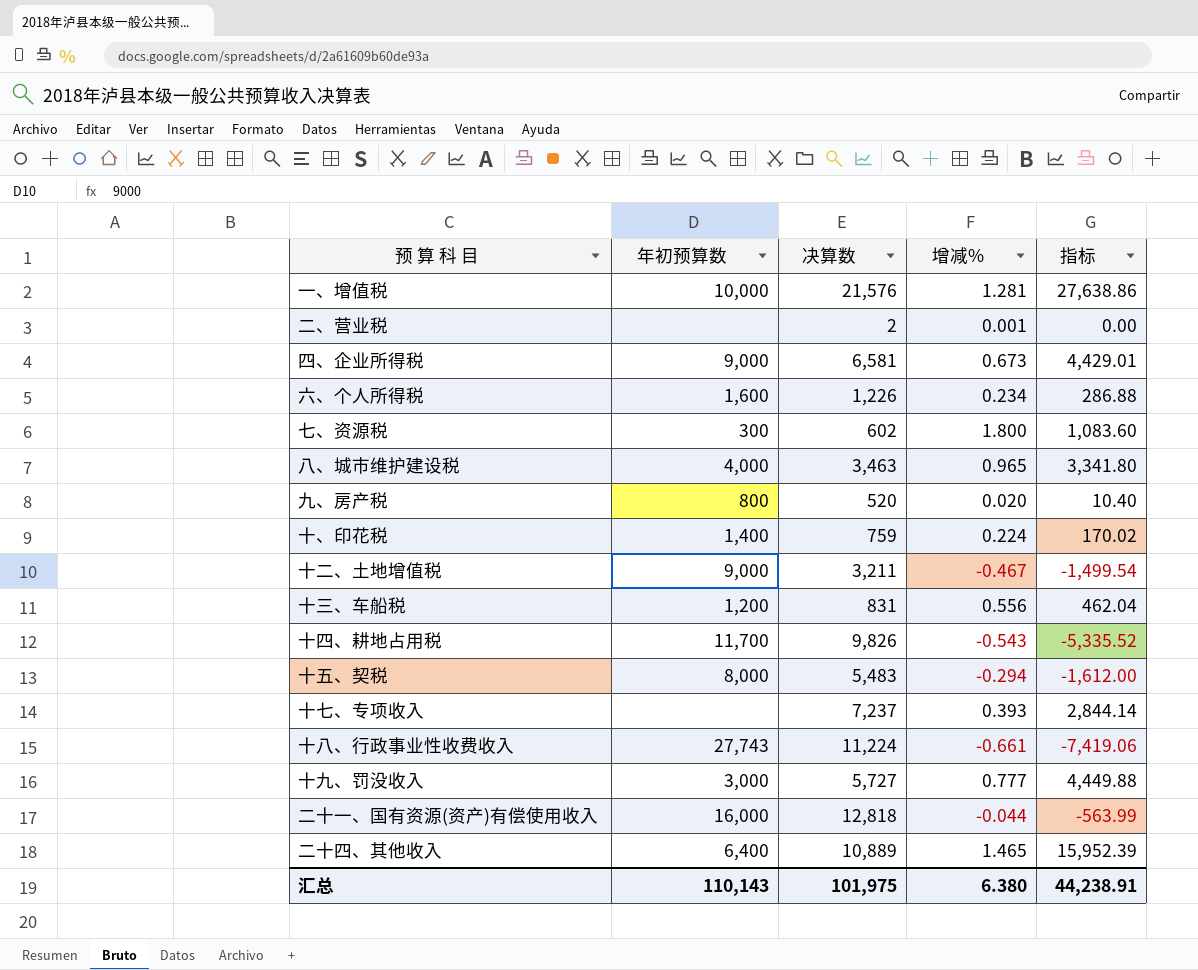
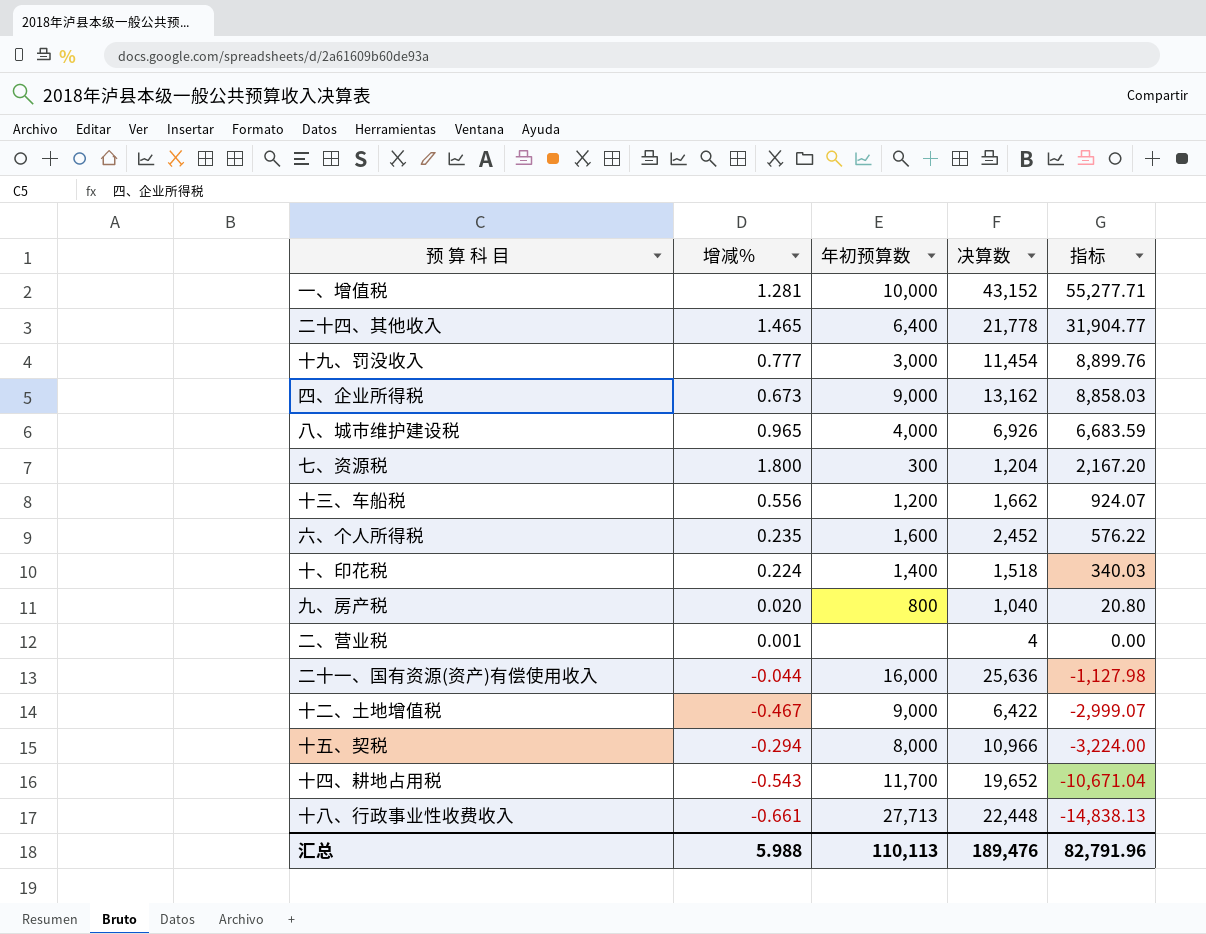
row order: none -> 指标 descending
column 增减% | position: 4 -> 2
row 十七、专项收入: none | 7,237 | 0.393 | 2,844.14 -> none
一、增值税 | 决算数: 21,576 -> 43,152
一、增值税 | 指标: 27,638.86 -> 55,277.71
二十四、其他收入 | 决算数: 10,889 -> 21,778
二十四、其他收入 | 指标: 15,952.39 -> 31,904.77
十九、罚没收入 | 决算数: 5,727 -> 11,454
十九、罚没收入 | 指标: 4,449.88 -> 8,899.76
四、企业所得税 | 决算数: 6,581 -> 13,162
四、企业所得税 | 指标: 4,429.01 -> 8,858.03
八、城市维护建设税 | 决算数: 3,463 -> 6,926
八、城市维护建设税 | 指标: 3,341.80 -> 6,683.59
七、资源税 | 决算数: 602 -> 1,204
七、资源税 | 指标: 1,083.60 -> 2,167.20
十三、车船税 | 决算数: 831 -> 1,662
十三、车船税 | 指标: 462.04 -> 924.07
六、个人所得税 | 增减%: 0.234 -> 0.235
六、个人所得税 | 决算数: 1,226 -> 2,452
六、个人所得税 | 指标: 286.88 -> 576.22
十、印花税 | 决算数: 759 -> 1,518
十、印花税 | 指标: 170.02 -> 340.03
九、房产税 | 决算数: 520 -> 1,040
九、房产税 | 指标: 10.40 -> 20.80
二、营业税 | 决算数: 2 -> 4
二十一、国有资源(资产)有偿使用收入 | 决算数: 12,818 -> 25,636
二十一、国有资源(资产)有偿使用收入 | 指标: -563.99 -> -1,127.98
十二、土地增值税 | 决算数: 3,211 -> 6,422
十二、土地增值税 | 指标: -1,499.54 -> -2,999.07
十五、契税 | 决算数: 5,483 -> 10,966
十五、契税 | 指标: -1,612.00 -> -3,224.00
十四、耕地占用税 | 决算数: 9,826 -> 19,652
十四、耕地占用税 | 指标: -5,335.52 -> -10,671.04
十八、行政事业性收费收入 | 年初预算数: 27,743 -> 27,713
十八、行政事业性收费收入 | 决算数: 11,224 -> 22,448
十八、行政事业性收费收入 | 指标: -7,419.06 -> -14,838.13
汇总 | 增减%: 6.380 -> 5.988
汇总 | 年初预算数: 110,143 -> 110,113
汇总 | 决算数: 101,975 -> 189,476
汇总 | 指标: 44,238.91 -> 82,791.96

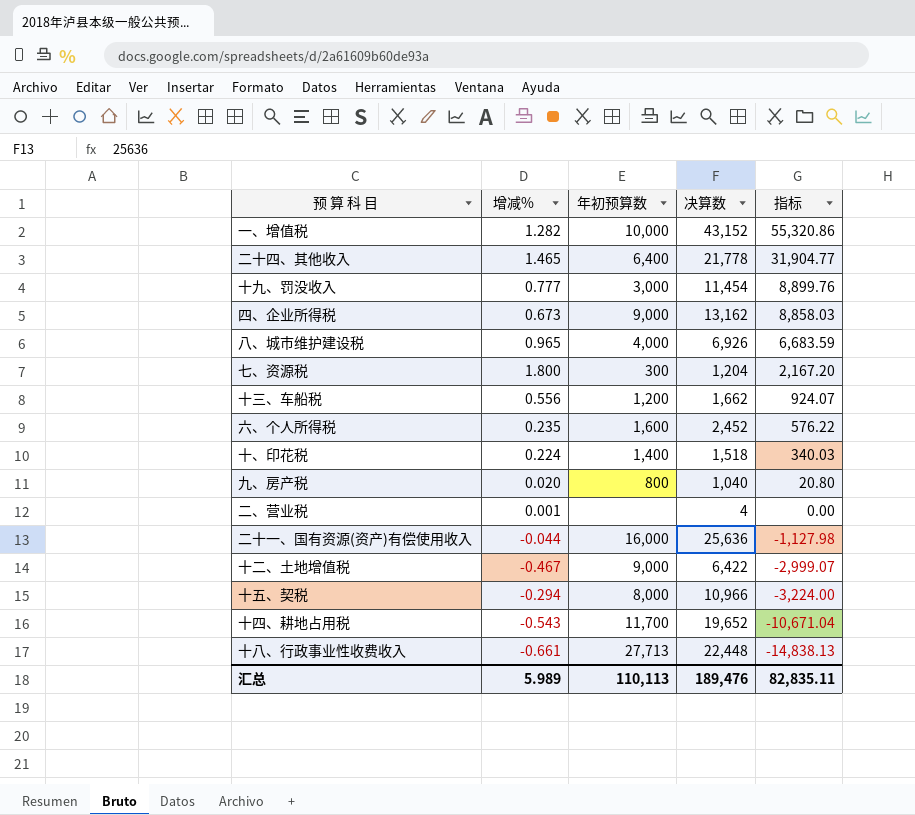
一、增值税 | 增减%: 1.281 -> 1.282
一、增值税 | 指标: 55,277.71 -> 55,320.86
汇总 | 增减%: 5.988 -> 5.989
汇总 | 指标: 82,791.96 -> 82,835.11

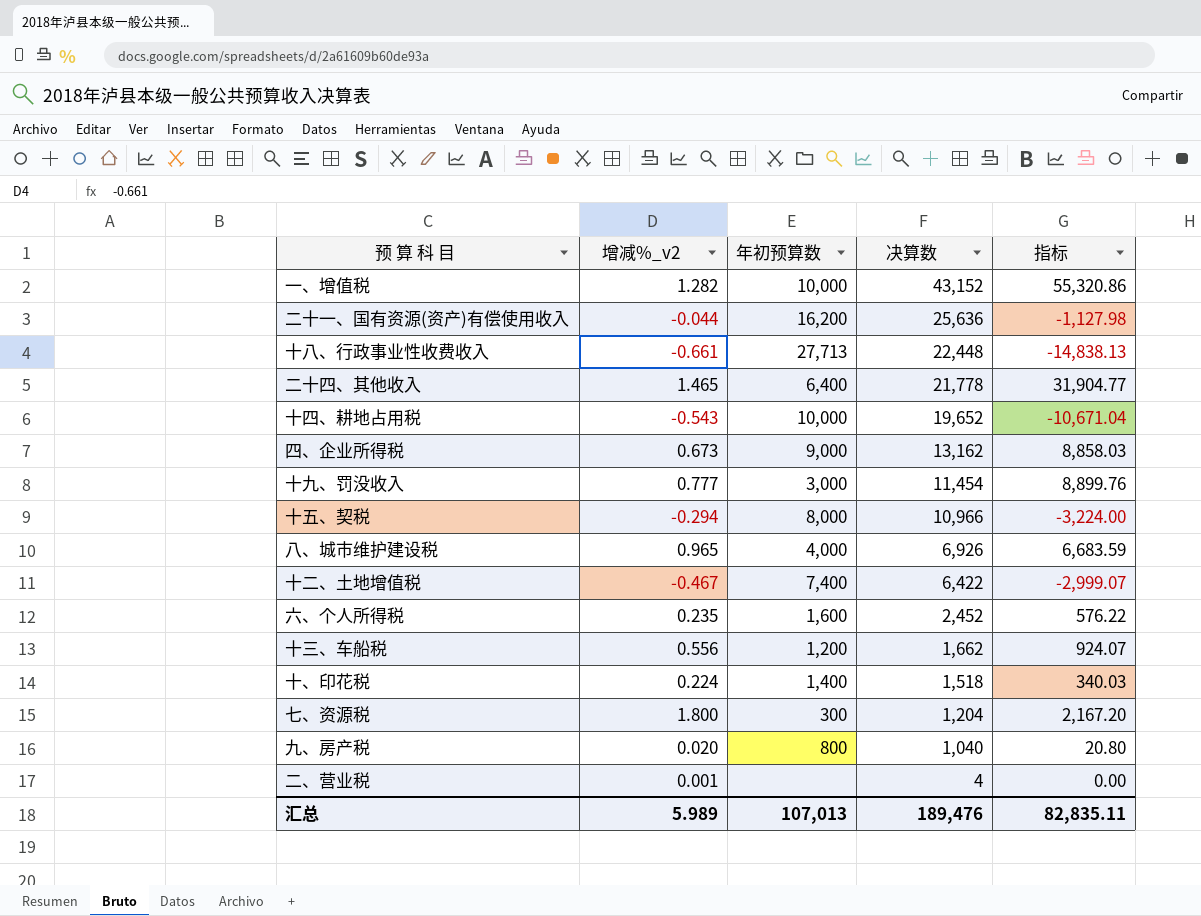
row order: 指标 descending -> 决算数 descending
column name: 增减% -> 增减%_v2
二十一、国有资源(资产)有偿使用收入 | 年初预算数: 16,000 -> 16,200
十四、耕地占用税 | 年初预算数: 11,700 -> 10,000
十二、土地增值税 | 年初预算数: 9,000 -> 7,400
汇总 | 年初预算数: 110,113 -> 107,013

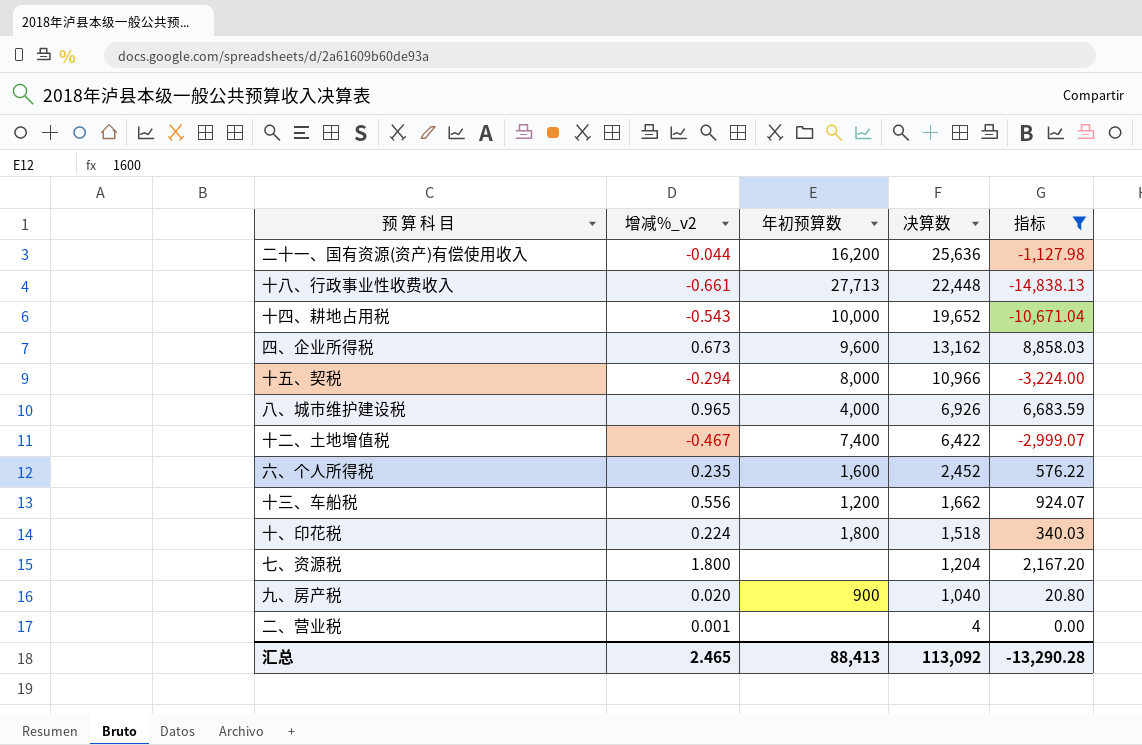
filter: none -> 指标 <= 8,858.03
四、企业所得税 | 年初预算数: 9,000 -> 9,600
十、印花税 | 年初预算数: 1,400 -> 1,800
七、资源税 | 年初预算数: 300 -> none
九、房产税 | 年初预算数: 800 -> 900
汇总 | 增减%_v2: 5.989 -> 2.465
汇总 | 年初预算数: 107,013 -> 88,413
汇总 | 决算数: 189,476 -> 113,092
汇总 | 指标: 82,835.11 -> -13,290.28

